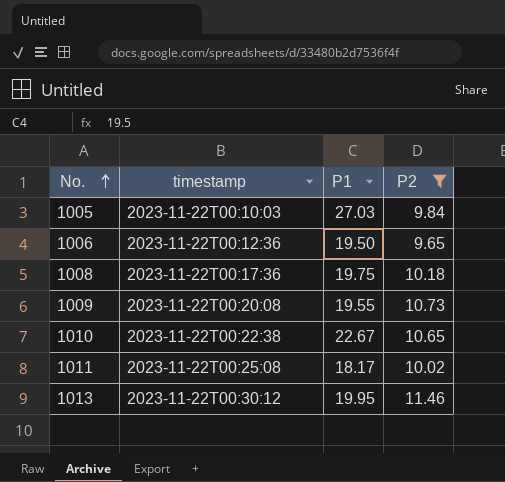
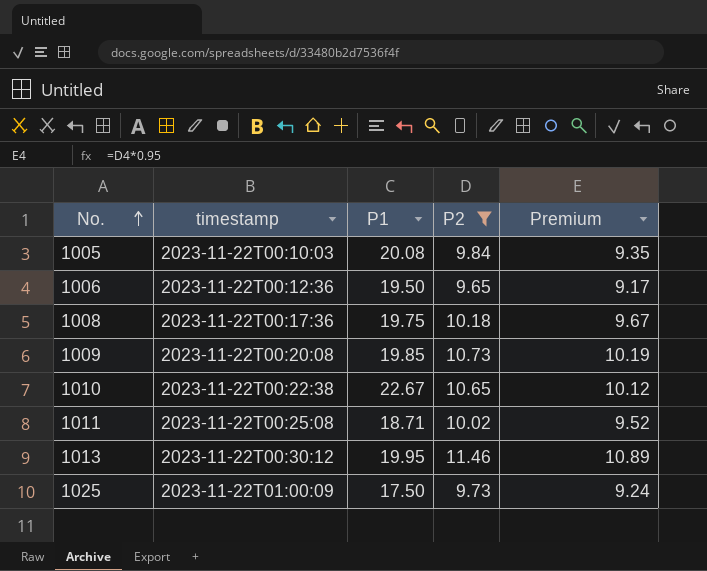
column Premium | formula: none -> [P2] * 0.95
1005 | P1: 27.03 -> 20.08
1009 | P1: 19.55 -> 19.85
1011 | P1: 18.17 -> 18.71
row 1025: none -> 2023-11-22T01:00:09 | 17.50 | 9.73 | 9.24

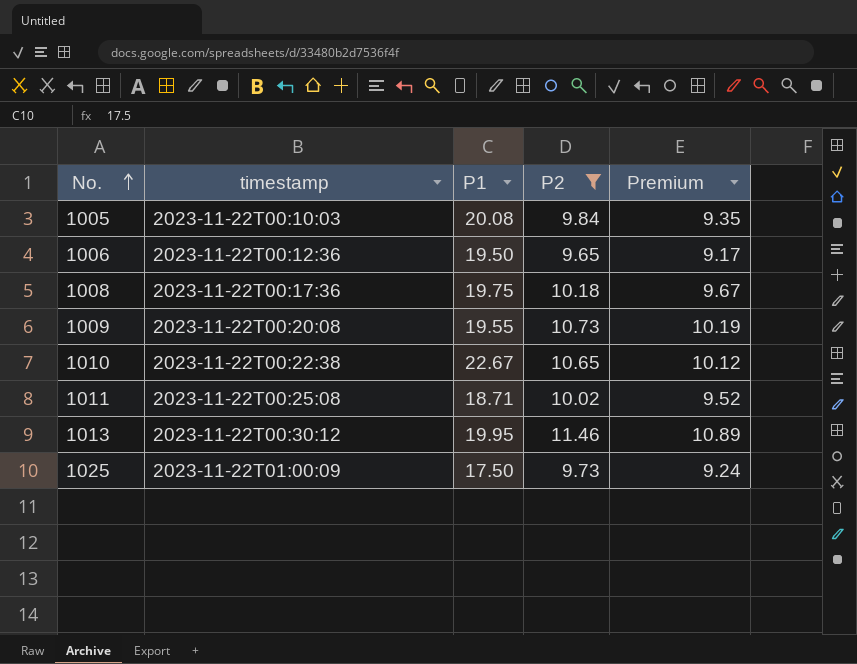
1009 | P1: 19.85 -> 19.55

